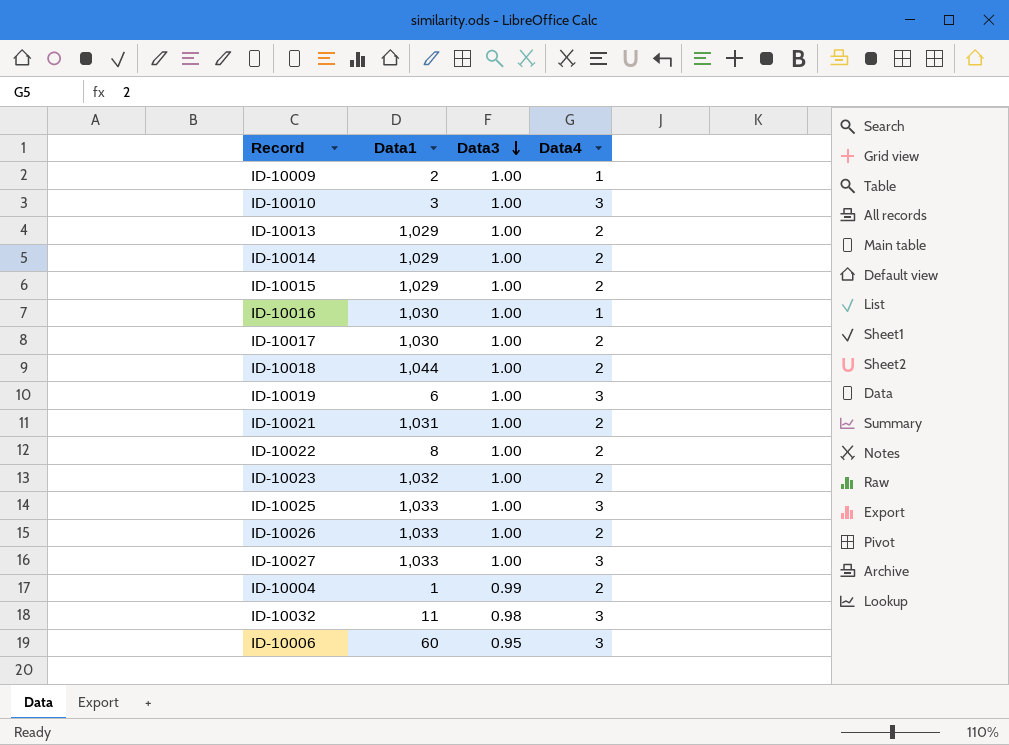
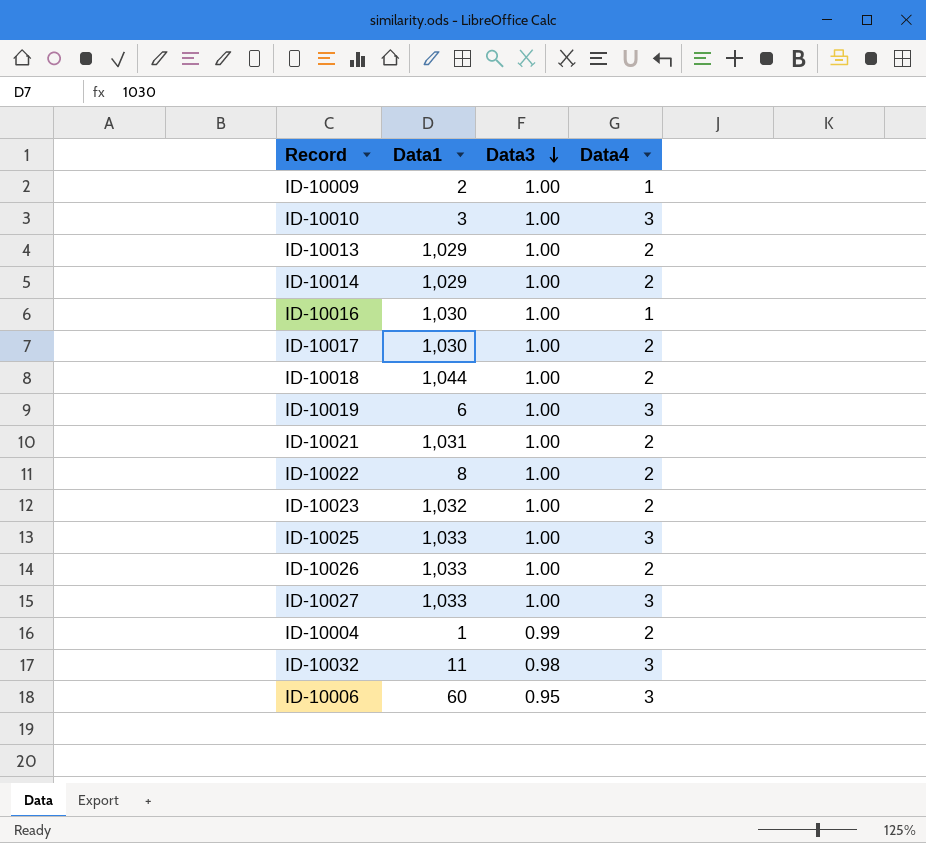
row ID-10015: 1,029 | 1.00 | 2 -> none

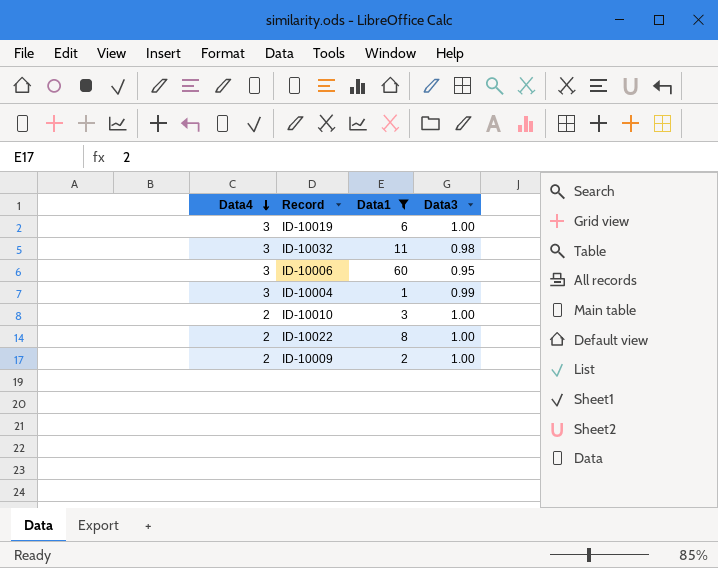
filter: none -> Data1 <= 60
row order: Data3 descending -> Data4 descending
column Data4 | position: 4 -> 1
ID-10004 | Data4: 2 -> 3
ID-10010 | Data4: 3 -> 2
ID-10009 | Data4: 1 -> 2

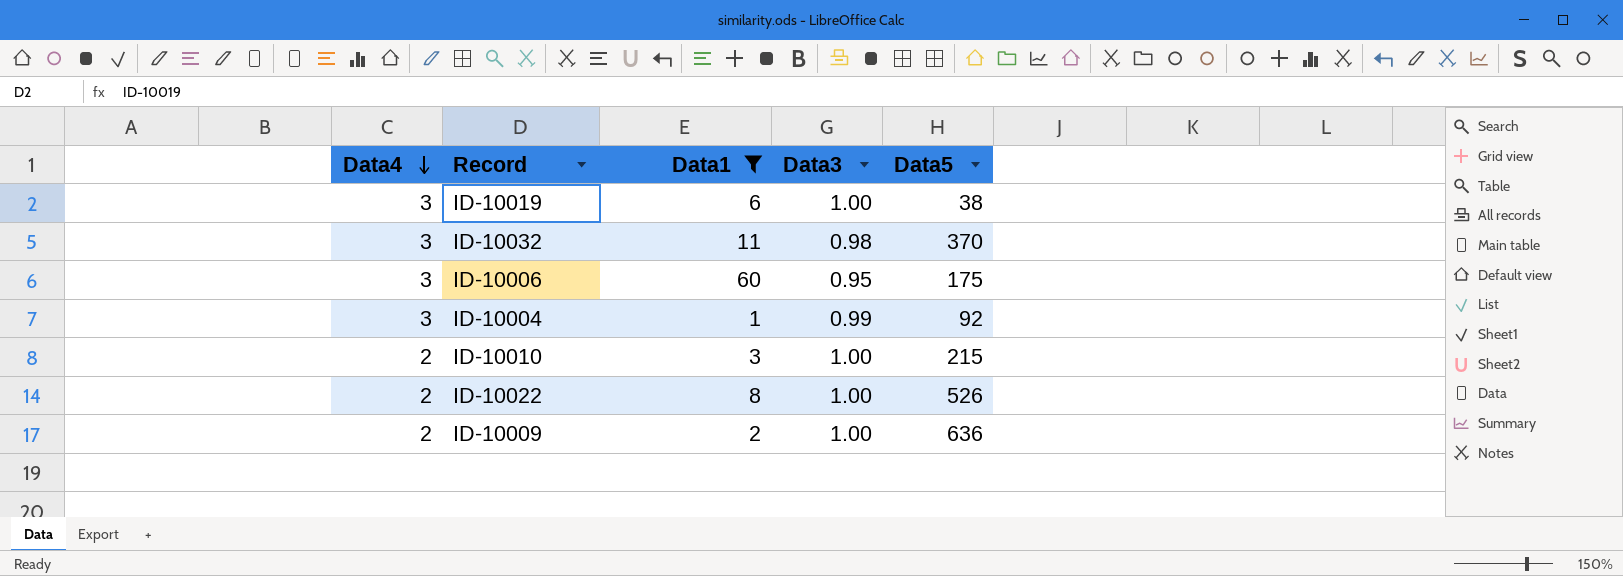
column Data5 | position: none -> 5

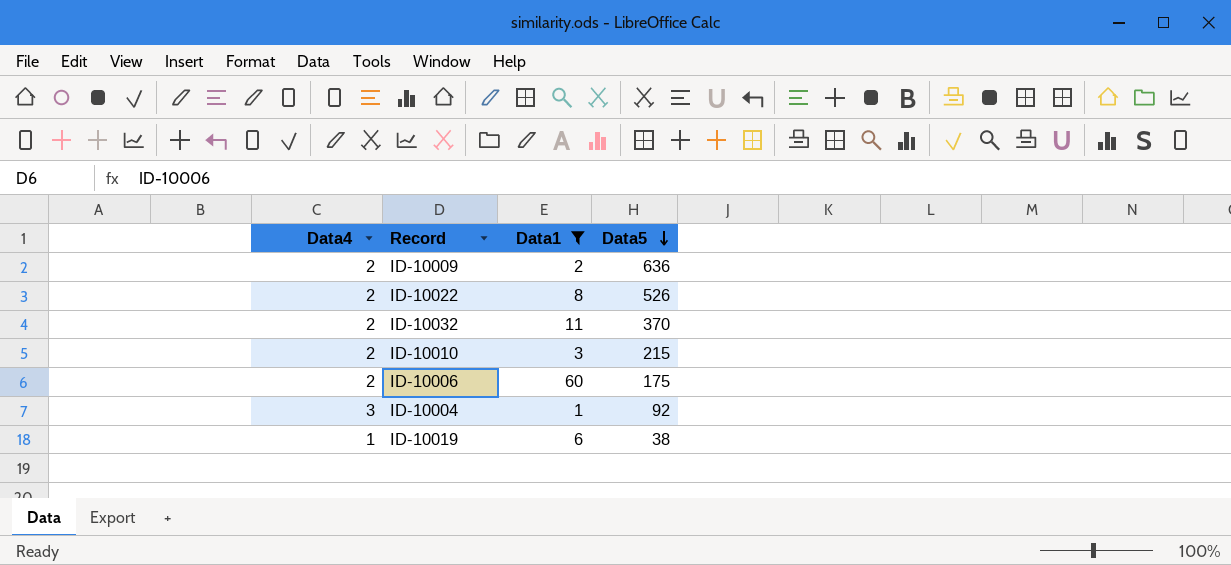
row order: Data4 descending -> Data5 descending
column Data3 | position: 4 -> none
ID-10032 | Data4: 3 -> 2
ID-10006 | Data4: 3 -> 2
ID-10019 | Data4: 3 -> 1

